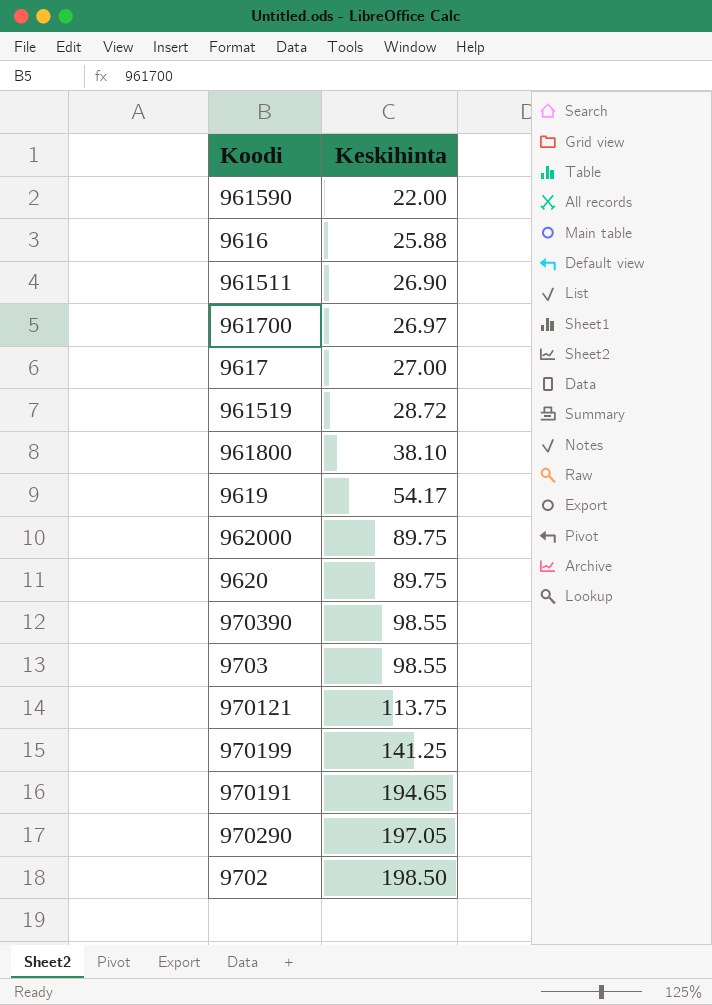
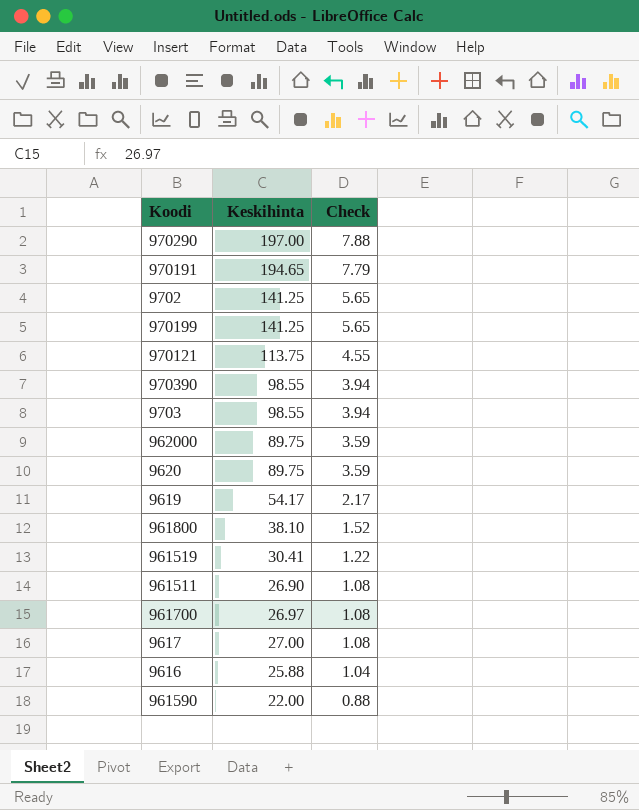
row order: Keskihinta ascending -> Check descending
column Check | formula: none -> [Keskihinta] * 0.04
970290 | Keskihinta: 197.05 -> 197.00
9702 | Keskihinta: 198.50 -> 141.25
961519 | Keskihinta: 28.72 -> 30.41

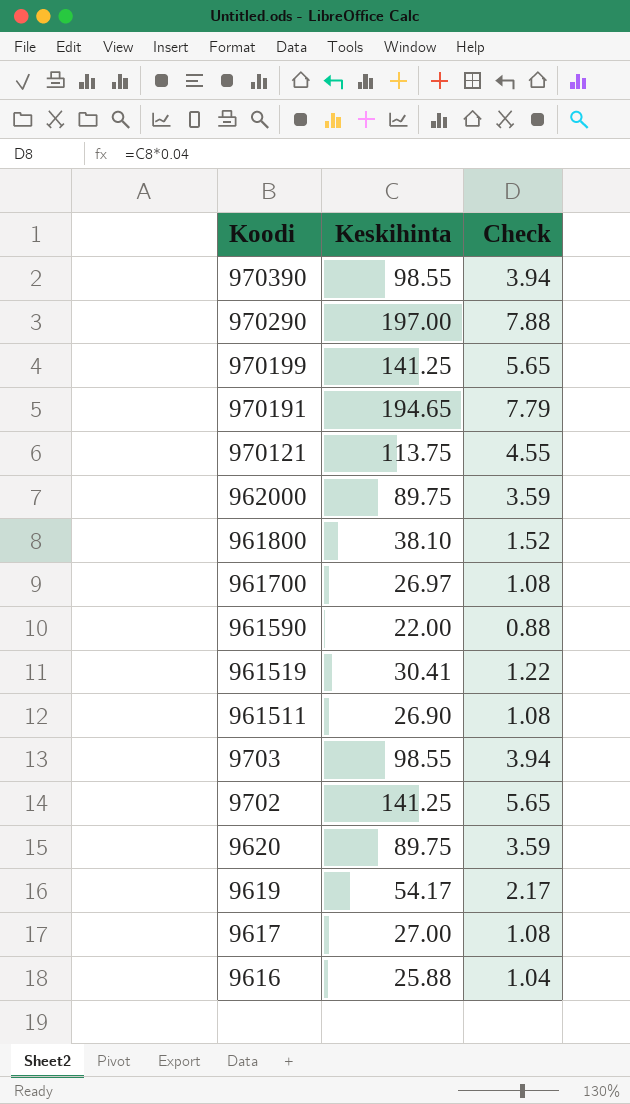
row order: Check descending -> Koodi descending

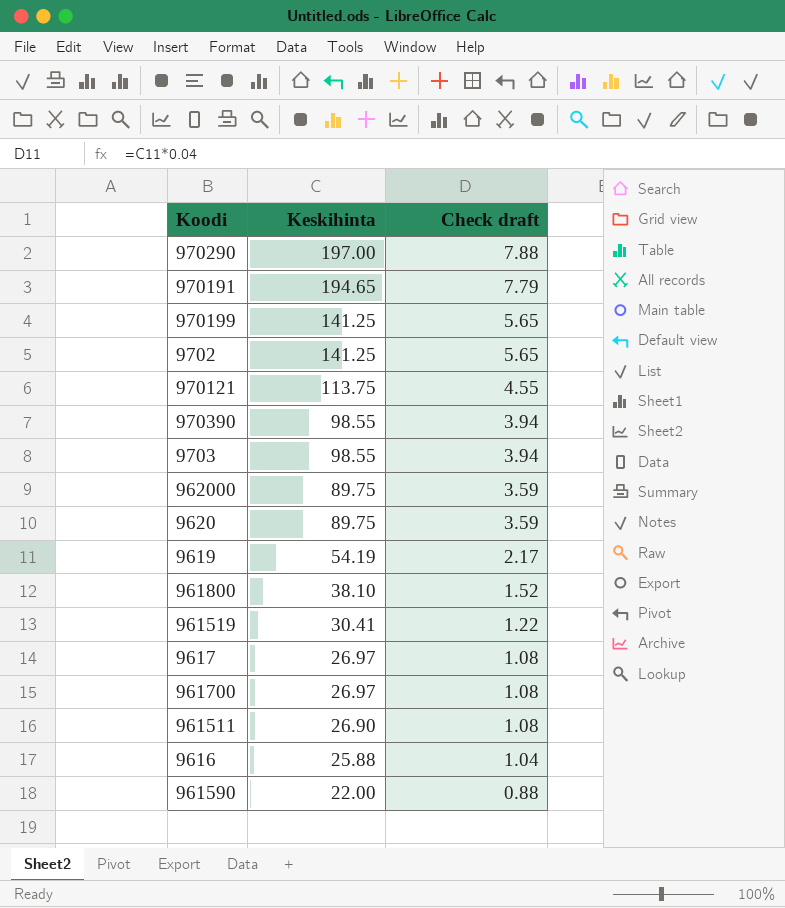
row order: Koodi descending -> Keskihinta descending
column name: Check -> Check draft
9619 | Keskihinta: 54.17 -> 54.19
9617 | Keskihinta: 27.00 -> 26.97

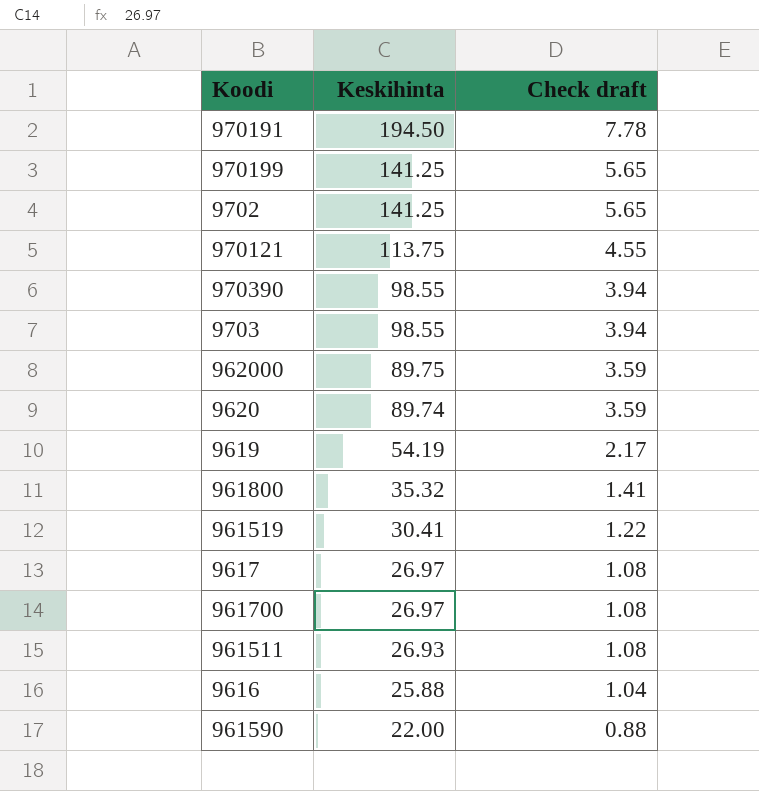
row 970290: 197.00 | 7.88 -> none
970191 | Keskihinta: 194.65 -> 194.50
970191 | Check draft: 7.79 -> 7.78
9620 | Keskihinta: 89.75 -> 89.74
961800 | Keskihinta: 38.10 -> 35.32
961800 | Check draft: 1.52 -> 1.41
961511 | Keskihinta: 26.90 -> 26.93

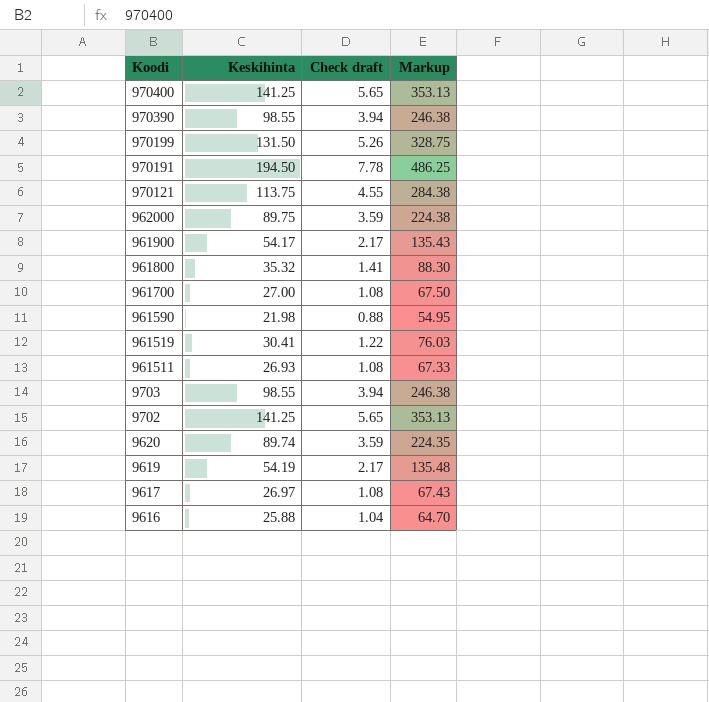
row order: Keskihinta descending -> Koodi descending
column Markup | formula: none -> [Keskihinta] * 2.5
row 970400: none -> 141.25 | 5.65 | 353.13
970199 | Keskihinta: 141.25 -> 131.50
970199 | Check draft: 5.65 -> 5.26
row 961900: none -> 54.17 | 2.17 | 135.43
961700 | Keskihinta: 26.97 -> 27.00
961590 | Keskihinta: 22.00 -> 21.98

